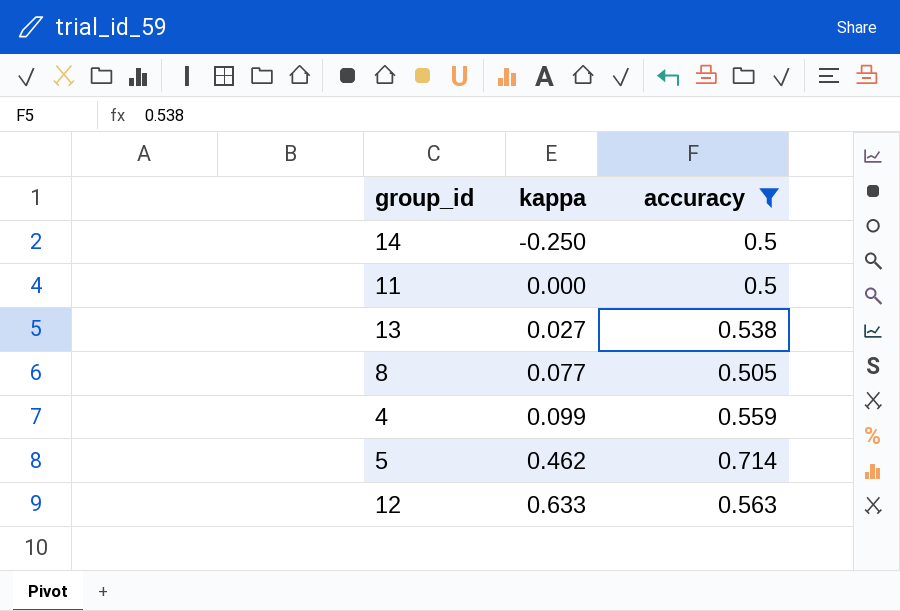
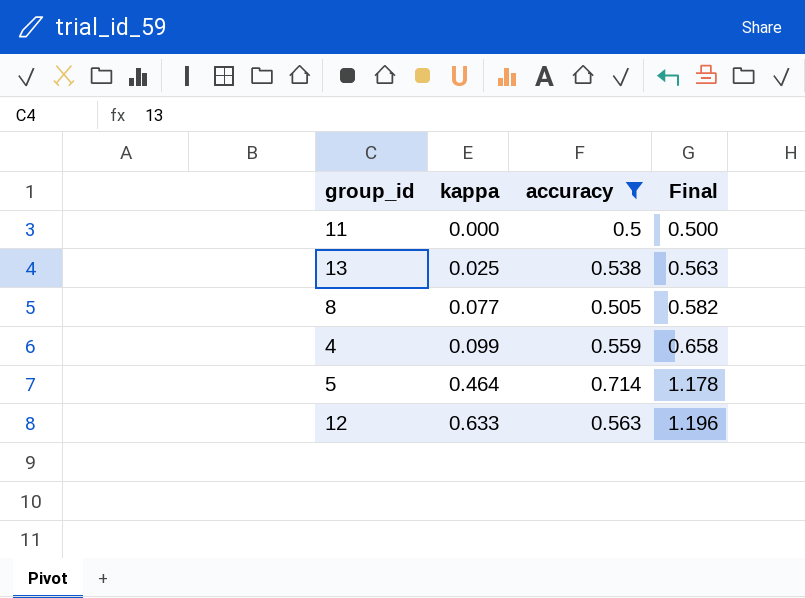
column Final | formula: none -> [kappa] + [accuracy]
row 14: -0.250 | 0.5 -> none
13 | kappa: 0.027 -> 0.025
5 | kappa: 0.462 -> 0.464

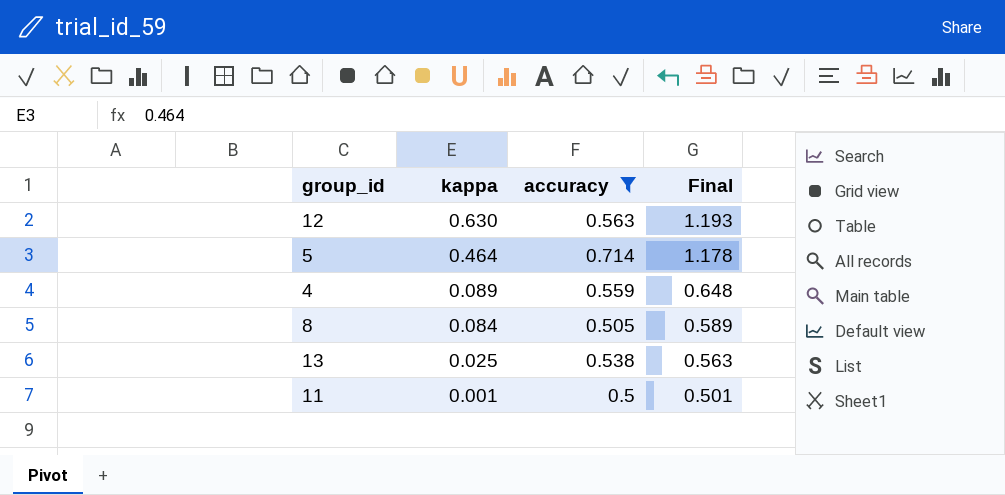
row order: kappa ascending -> kappa descending
12 | kappa: 0.633 -> 0.630
12 | Final: 1.196 -> 1.193
4 | kappa: 0.099 -> 0.089
4 | Final: 0.658 -> 0.648
8 | kappa: 0.077 -> 0.084
8 | Final: 0.582 -> 0.589
11 | kappa: 0.000 -> 0.001
11 | Final: 0.500 -> 0.501

